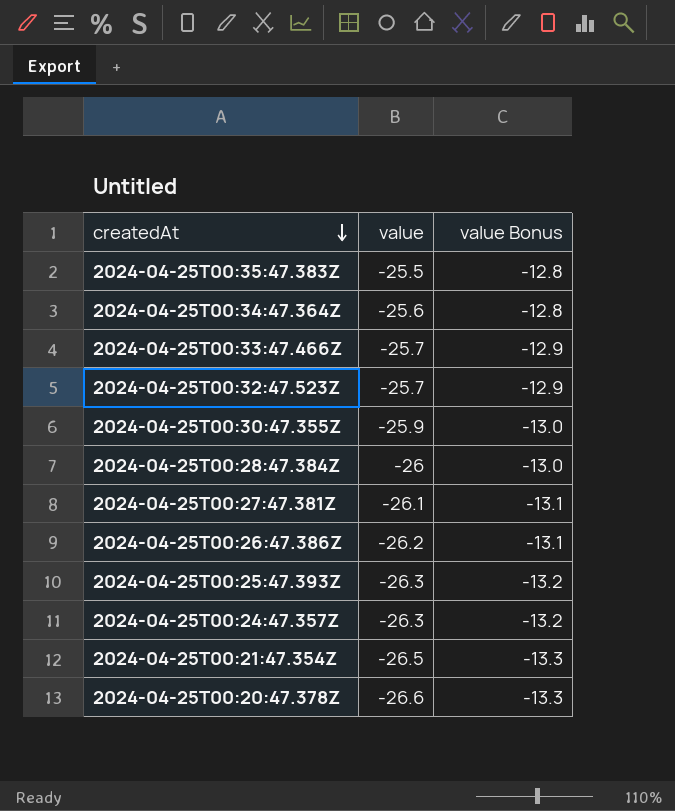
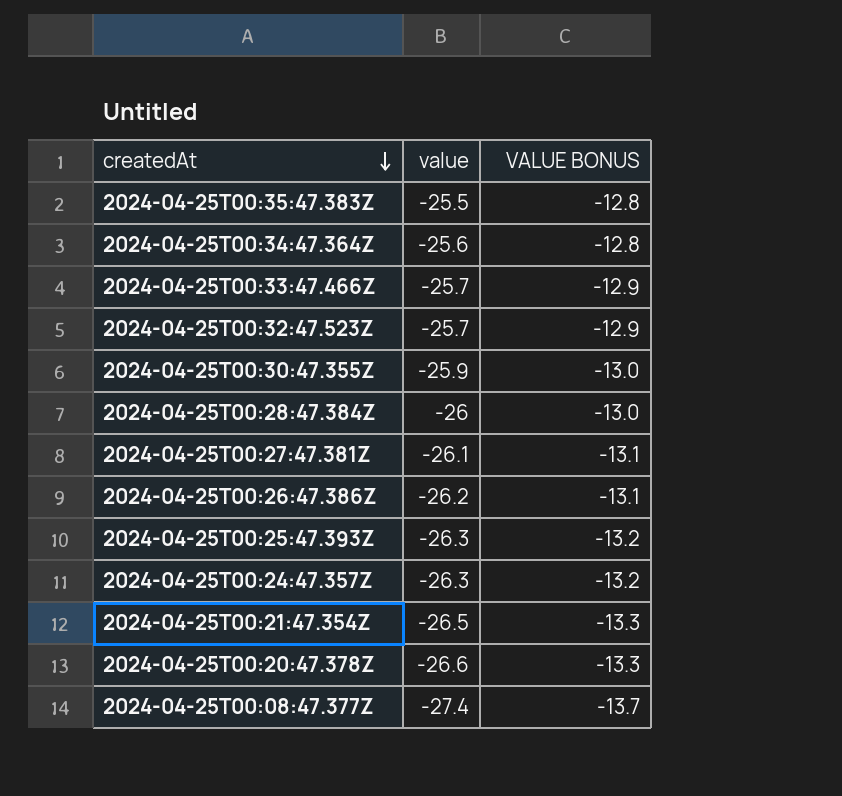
column name: value Bonus -> VALUE BONUS
row 2024-04-25T00:08:47.377Z: none -> -27.4 | -13.7

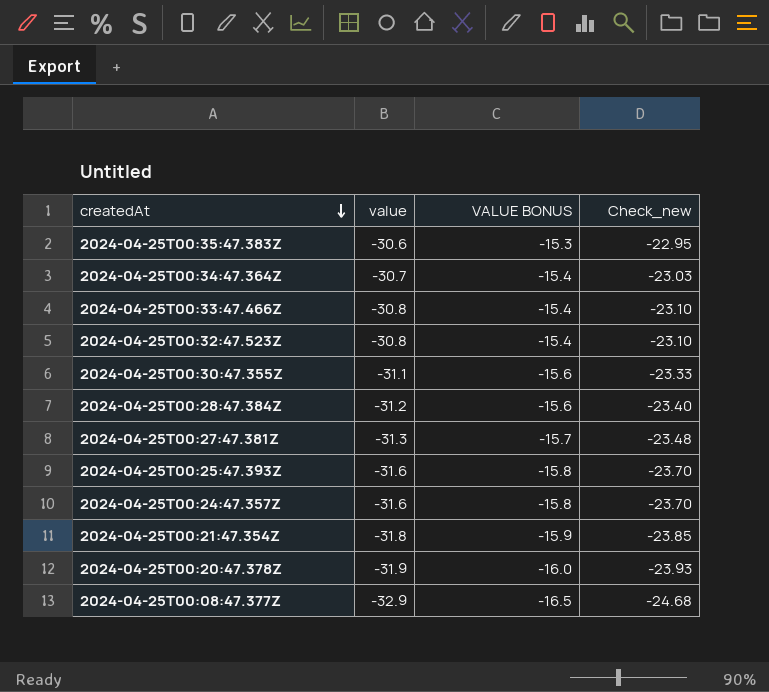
column Check_new | formula: none -> [value] * 0.75
row 2024-04-25T00:26:47.386Z: -26.2 | -13.1 -> none
2024-04-25T00:35:47.383Z | value: -25.5 -> -30.6
2024-04-25T00:35:47.383Z | VALUE BONUS: -12.8 -> -15.3
2024-04-25T00:34:47.364Z | value: -25.6 -> -30.7
2024-04-25T00:34:47.364Z | VALUE BONUS: -12.8 -> -15.4
2024-04-25T00:33:47.466Z | value: -25.7 -> -30.8
2024-04-25T00:33:47.466Z | VALUE BONUS: -12.9 -> -15.4
2024-04-25T00:32:47.523Z | value: -25.7 -> -30.8
2024-04-25T00:32:47.523Z | VALUE BONUS: -12.9 -> -15.4
2024-04-25T00:30:47.355Z | value: -25.9 -> -31.1
2024-04-25T00:30:47.355Z | VALUE BONUS: -13.0 -> -15.6
2024-04-25T00:28:47.384Z | value: -26 -> -31.2
2024-04-25T00:28:47.384Z | VALUE BONUS: -13.0 -> -15.6
2024-04-25T00:27:47.381Z | value: -26.1 -> -31.3
2024-04-25T00:27:47.381Z | VALUE BONUS: -13.1 -> -15.7
2024-04-25T00:25:47.393Z | value: -26.3 -> -31.6
2024-04-25T00:25:47.393Z | VALUE BONUS: -13.2 -> -15.8
2024-04-25T00:24:47.357Z | value: -26.3 -> -31.6
2024-04-25T00:24:47.357Z | VALUE BONUS: -13.2 -> -15.8
2024-04-25T00:21:47.354Z | value: -26.5 -> -31.8
2024-04-25T00:21:47.354Z | VALUE BONUS: -13.3 -> -15.9
2024-04-25T00:20:47.378Z | value: -26.6 -> -31.9
2024-04-25T00:20:47.378Z | VALUE BONUS: -13.3 -> -16.0
2024-04-25T00:08:47.377Z | value: -27.4 -> -32.9
2024-04-25T00:08:47.377Z | VALUE BONUS: -13.7 -> -16.5

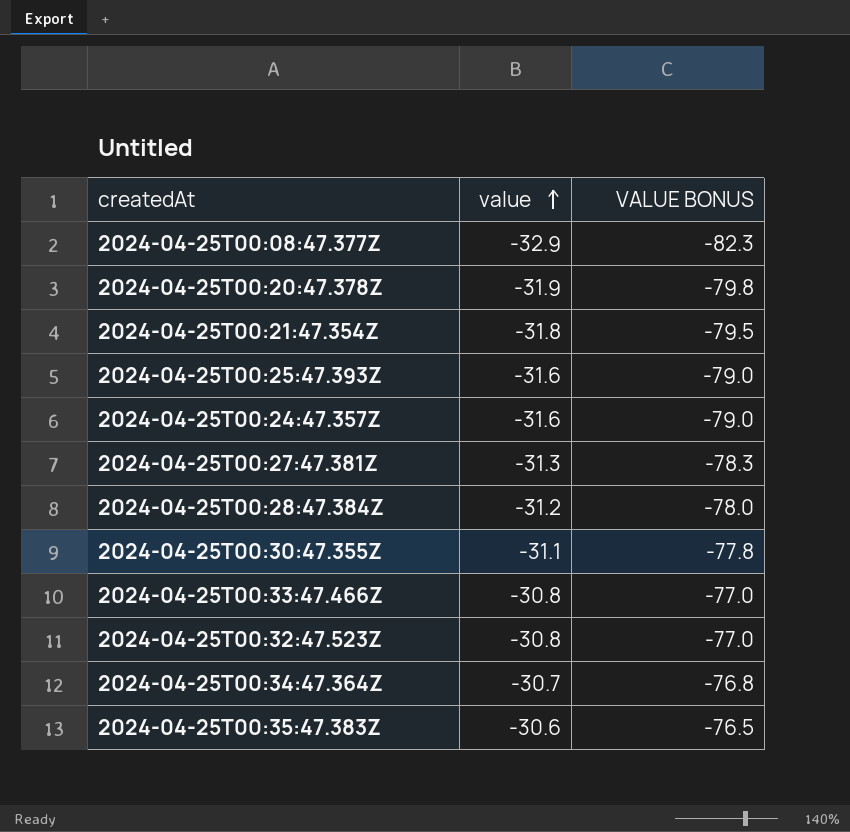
row order: createdAt descending -> value ascending
column Check_new | formula: [value] * 0.75 -> none
column VALUE BONUS | formula: [value] * 0.5 -> [value] * 2.5

